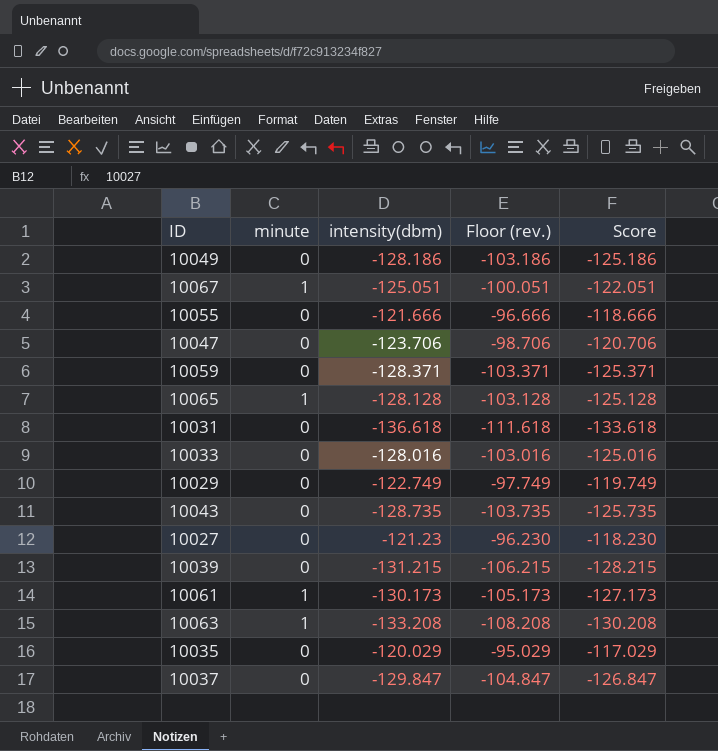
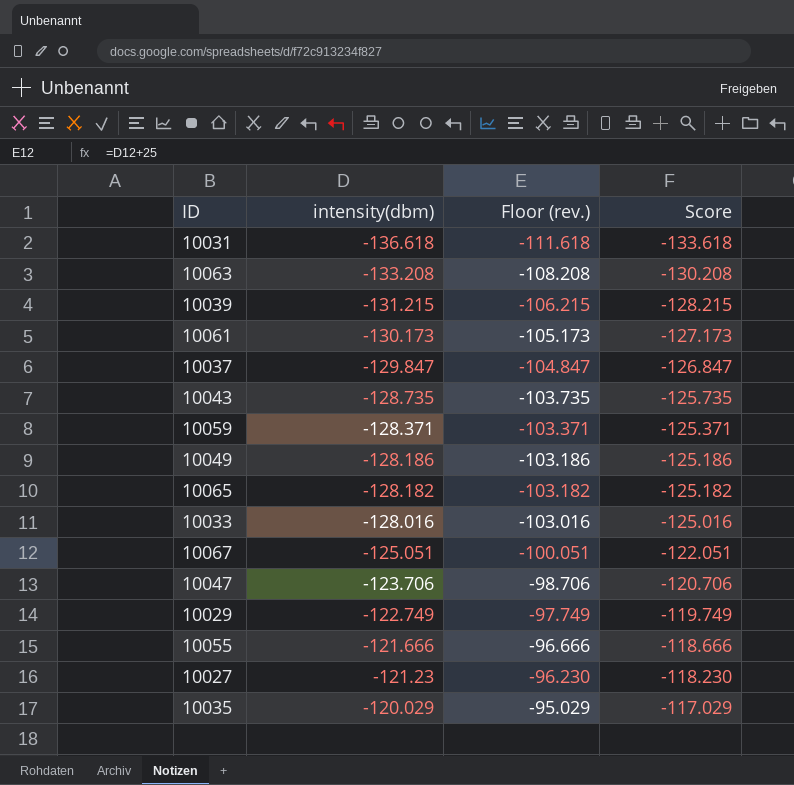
row order: none -> intensity(dbm) ascending
column minute | position: 2 -> none
10065 | intensity(dbm): -128.128 -> -128.182
10065 | Floor (rev.): -103.128 -> -103.182
10065 | Score: -125.128 -> -125.182

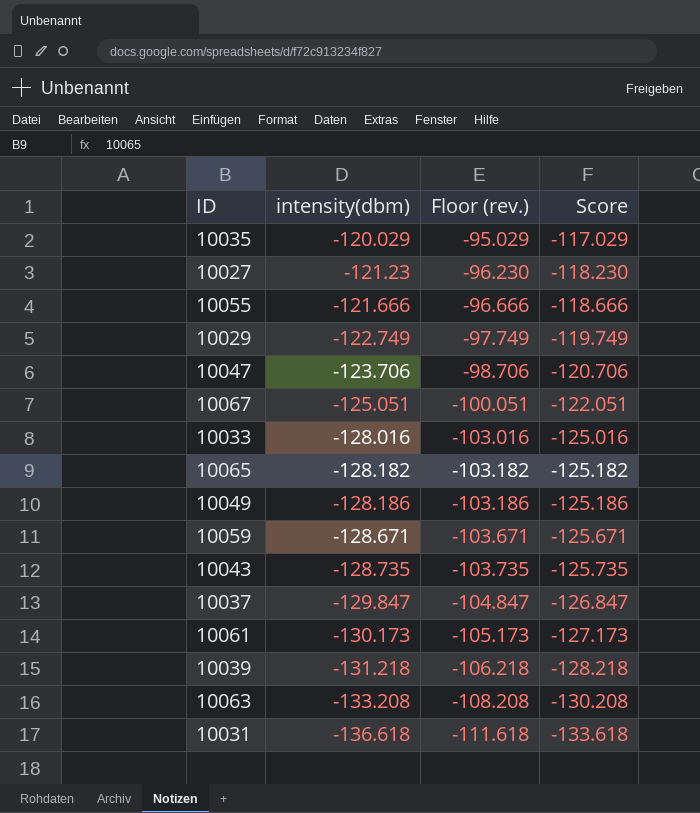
row order: intensity(dbm) ascending -> intensity(dbm) descending
10059 | intensity(dbm): -128.371 -> -128.671
10059 | Floor (rev.): -103.371 -> -103.671
10059 | Score: -125.371 -> -125.671
10039 | intensity(dbm): -131.215 -> -131.218
10039 | Floor (rev.): -106.215 -> -106.218
10039 | Score: -128.215 -> -128.218

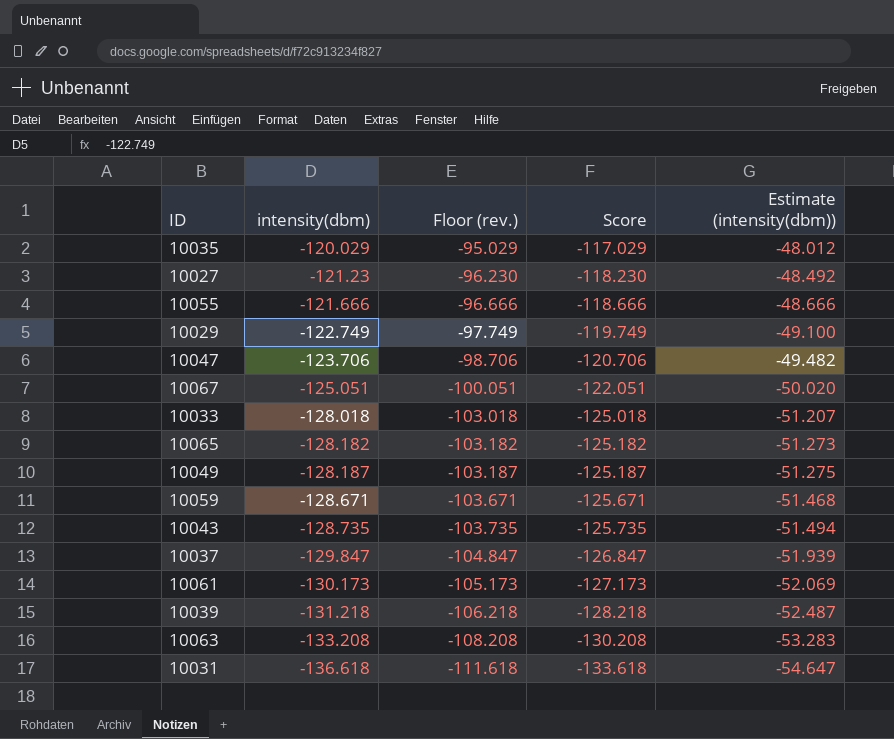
column Estimate (intensity(dbm)) | formula: none -> [intensity(dbm)] * 0.4
10033 | intensity(dbm): -128.016 -> -128.018
10033 | Floor (rev.): -103.016 -> -103.018
10033 | Score: -125.016 -> -125.018
10049 | intensity(dbm): -128.186 -> -128.187
10049 | Floor (rev.): -103.186 -> -103.187
10049 | Score: -125.186 -> -125.187

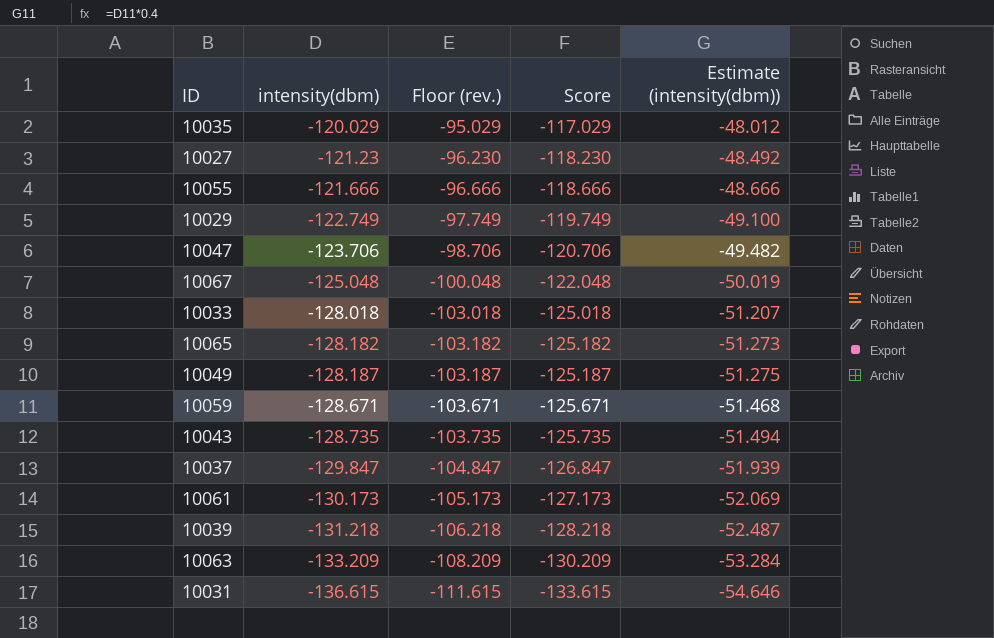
10067 | intensity(dbm): -125.051 -> -125.048
10067 | Floor (rev.): -100.051 -> -100.048
10067 | Score: -122.051 -> -122.048
10067 | Estimate (intensity(dbm)): -50.020 -> -50.019
10063 | intensity(dbm): -133.208 -> -133.209
10063 | Floor (rev.): -108.208 -> -108.209
10063 | Score: -130.208 -> -130.209
10063 | Estimate (intensity(dbm)): -53.283 -> -53.284
10031 | intensity(dbm): -136.618 -> -136.615
10031 | Floor (rev.): -111.618 -> -111.615
10031 | Score: -133.618 -> -133.615
10031 | Estimate (intensity(dbm)): -54.647 -> -54.646

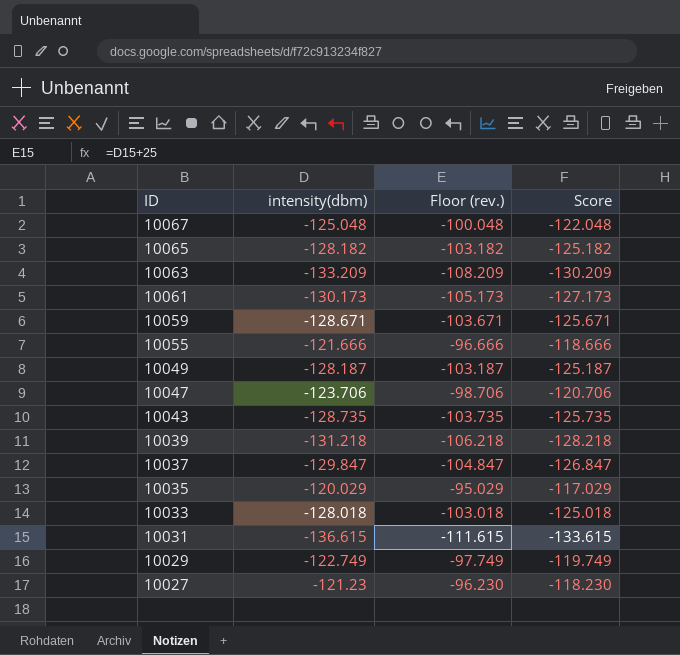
row order: intensity(dbm) descending -> ID descending
column Estimate (intensity(dbm)) | formula: [intensity(dbm)] * 0.4 -> none

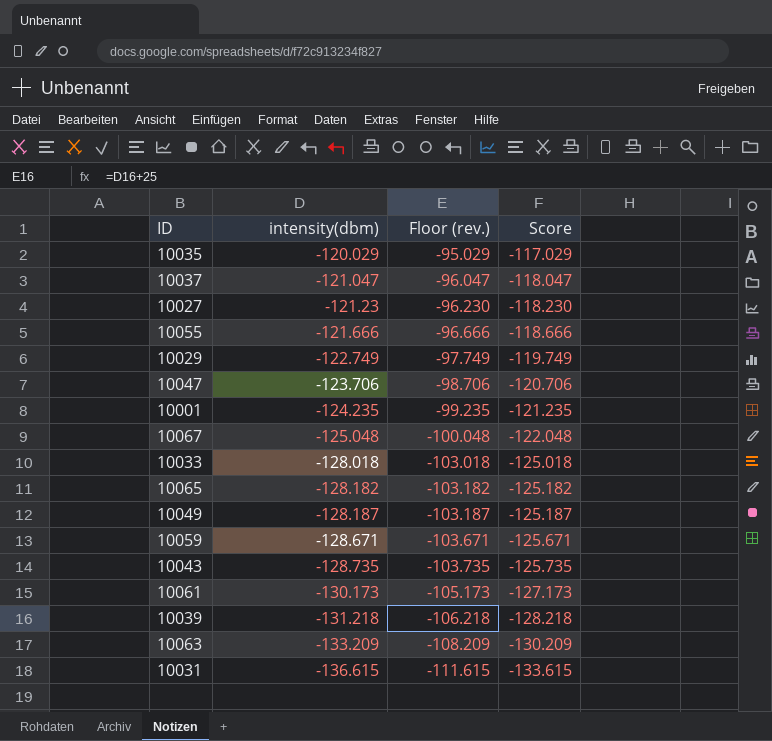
row order: ID descending -> intensity(dbm) descending
10037 | intensity(dbm): -129.847 -> -121.047
10037 | Floor (rev.): -104.847 -> -96.047
10037 | Score: -126.847 -> -118.047
row 10001: none -> -124.235 | -99.235 | -121.235

